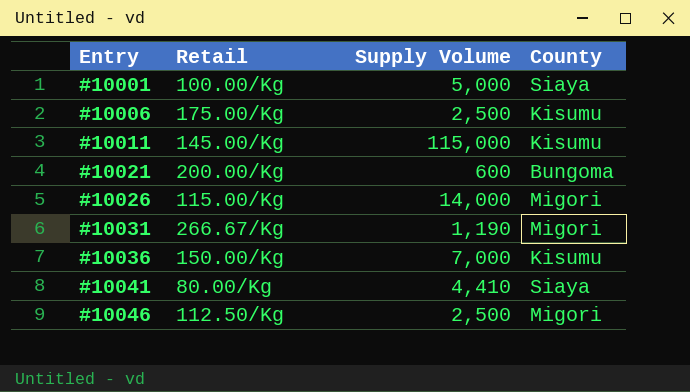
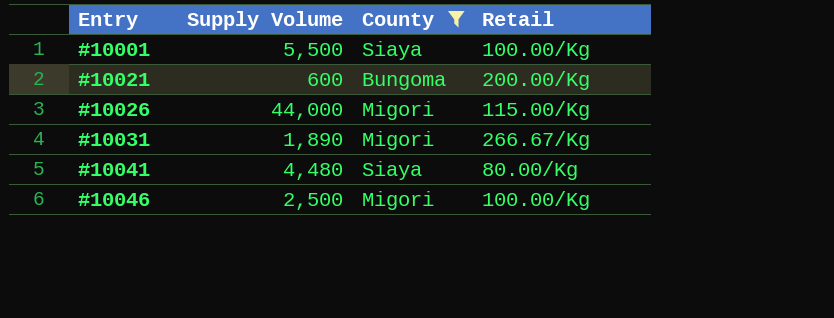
filter: none -> County != Kisumu
column Retail | position: 2 -> 4
#10001 | Supply Volume: 5,000 -> 5,500
#10026 | Supply Volume: 14,000 -> 44,000
#10031 | Supply Volume: 1,190 -> 1,890
#10041 | Supply Volume: 4,410 -> 4,480
#10046 | Retail: 112.50/Kg -> 100.00/Kg

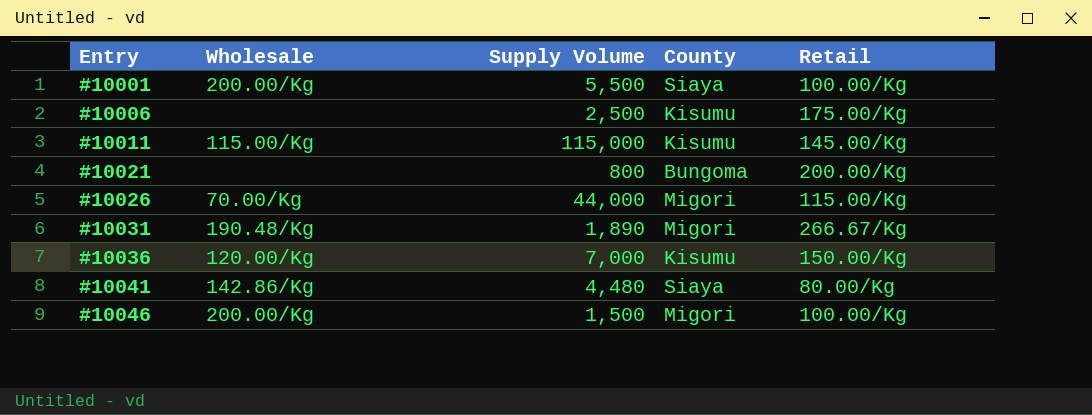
filter: County != Kisumu -> none
column Wholesale | position: none -> 2
#10021 | Supply Volume: 600 -> 800
#10046 | Supply Volume: 2,500 -> 1,500

